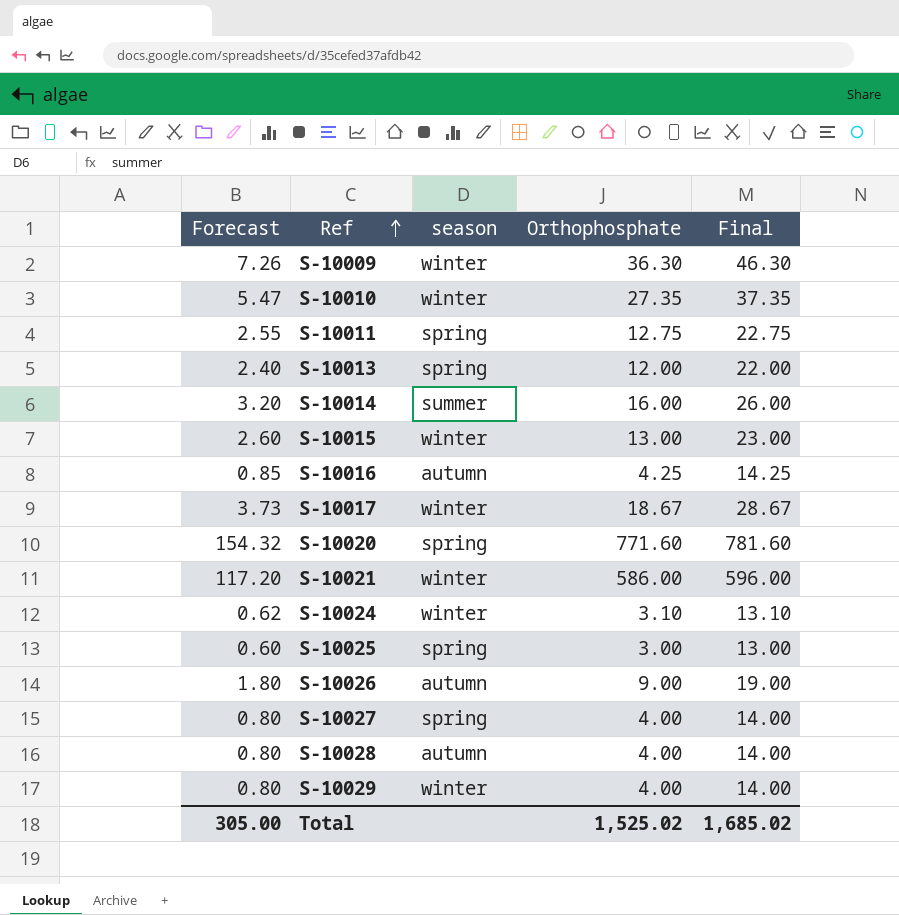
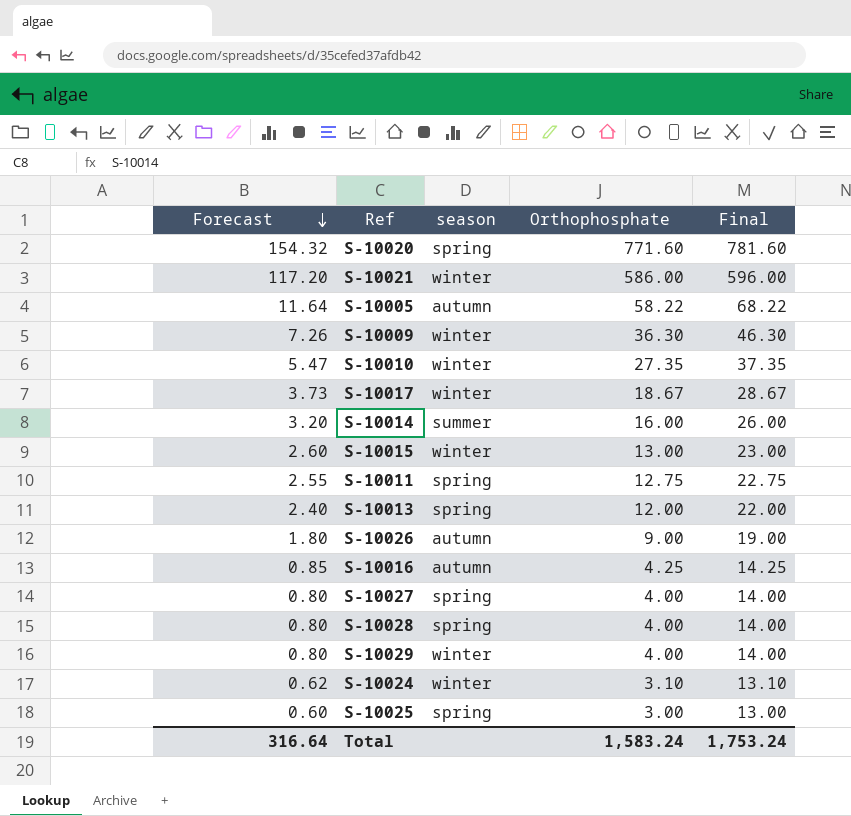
row order: Ref ascending -> Forecast descending
row S-10005: none -> 11.64 | autumn | 58.22 | 68.22
S-10028 | season: autumn -> spring
Total | Forecast: 305.00 -> 316.64
Total | Orthophosphate: 1,525.02 -> 1,583.24
Total | Final: 1,685.02 -> 1,753.24

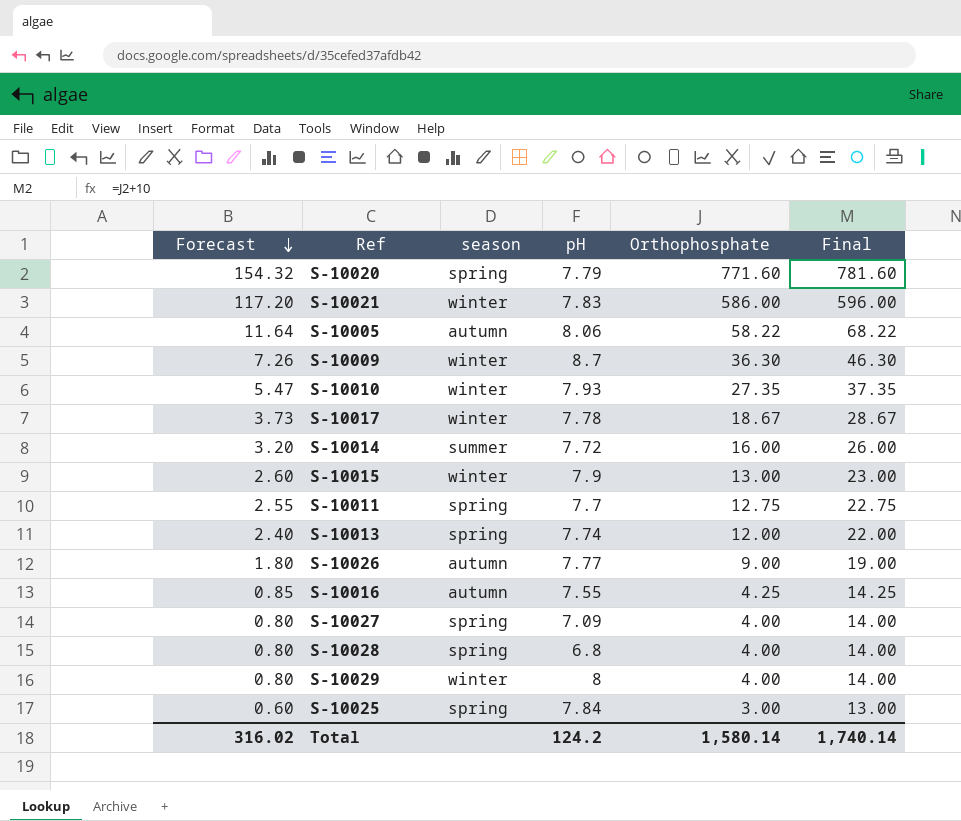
column pH | position: none -> 4
row S-10024: 0.62 | winter | 3.10 | 13.10 -> none
Total | Forecast: 316.64 -> 316.02
Total | Orthophosphate: 1,583.24 -> 1,580.14
Total | Final: 1,753.24 -> 1,740.14

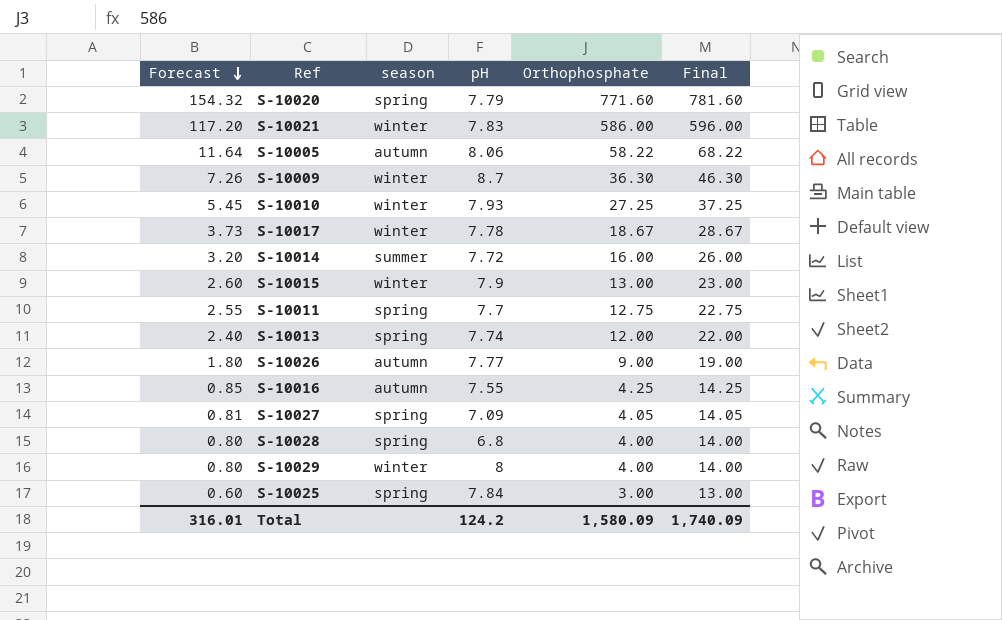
S-10010 | Forecast: 5.47 -> 5.45
S-10010 | Orthophosphate: 27.35 -> 27.25
S-10010 | Final: 37.35 -> 37.25
S-10027 | Forecast: 0.80 -> 0.81
S-10027 | Orthophosphate: 4.00 -> 4.05
S-10027 | Final: 14.00 -> 14.05
Total | Forecast: 316.02 -> 316.01
Total | Orthophosphate: 1,580.14 -> 1,580.09
Total | Final: 1,740.14 -> 1,740.09

